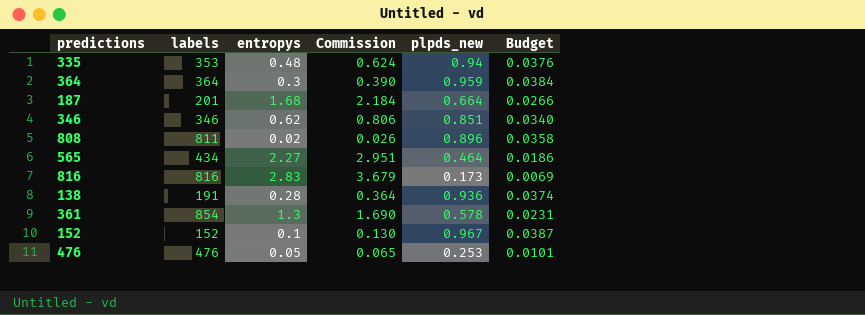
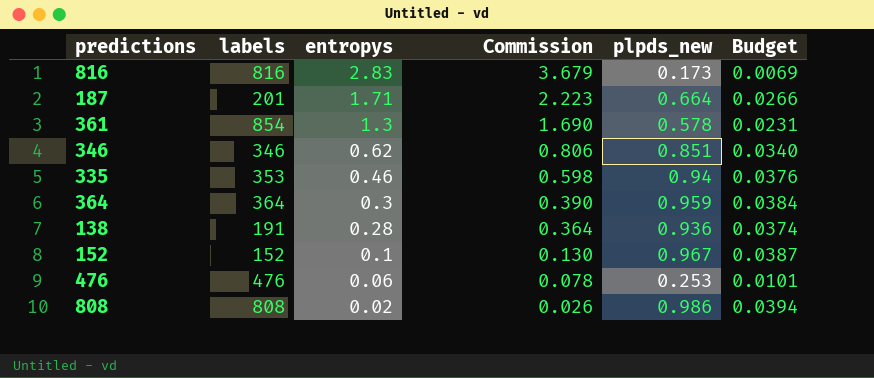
row order: none -> entropys descending
row 565: 434 | 2.27 | 2.951 | 0.464 | 0.0186 -> none
187 | entropys: 1.68 -> 1.71
187 | Commission: 2.184 -> 2.223
335 | entropys: 0.48 -> 0.46
335 | Commission: 0.624 -> 0.598
476 | entropys: 0.05 -> 0.06
476 | Commission: 0.065 -> 0.078
808 | labels: 811 -> 808
808 | plpds_new: 0.896 -> 0.986
808 | Budget: 0.0358 -> 0.0394

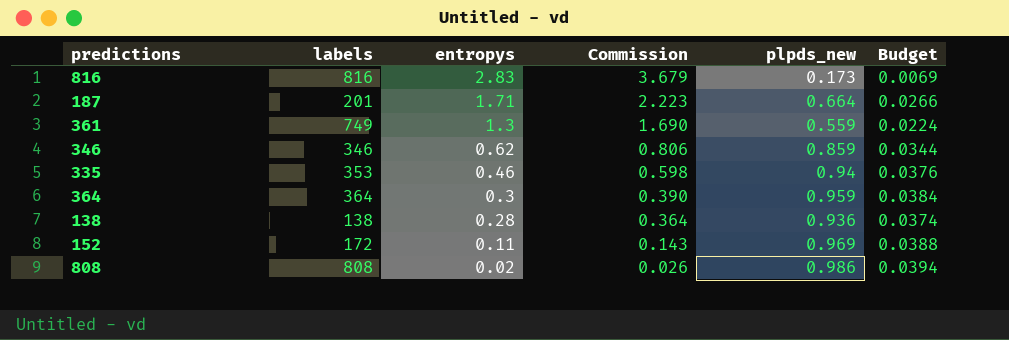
row 476: 476 | 0.06 | 0.078 | 0.253 | 0.0101 -> none
361 | labels: 854 -> 749
361 | plpds_new: 0.578 -> 0.559
361 | Budget: 0.0231 -> 0.0224
346 | plpds_new: 0.851 -> 0.859
346 | Budget: 0.0340 -> 0.0344
138 | labels: 191 -> 138
152 | labels: 152 -> 172
152 | entropys: 0.1 -> 0.11
152 | Commission: 0.130 -> 0.143
152 | plpds_new: 0.967 -> 0.969
152 | Budget: 0.0387 -> 0.0388

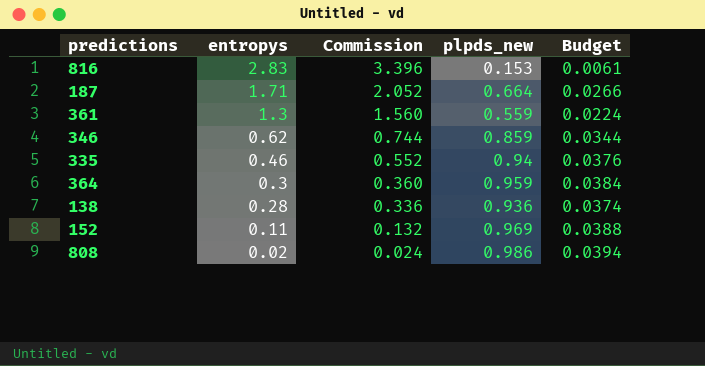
column labels | position: 2 -> none
column Commission | formula: [entropys] * 1.3 -> [entropys] * 1.2
816 | plpds_new: 0.173 -> 0.153
816 | Budget: 0.0069 -> 0.0061

